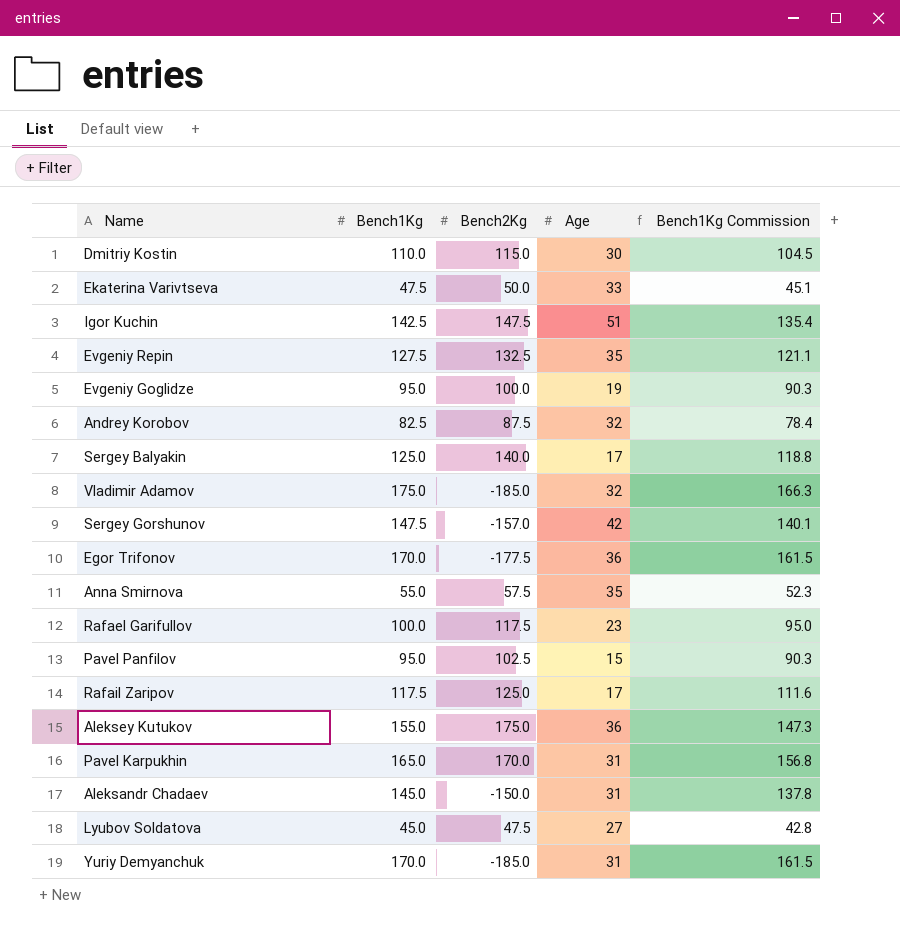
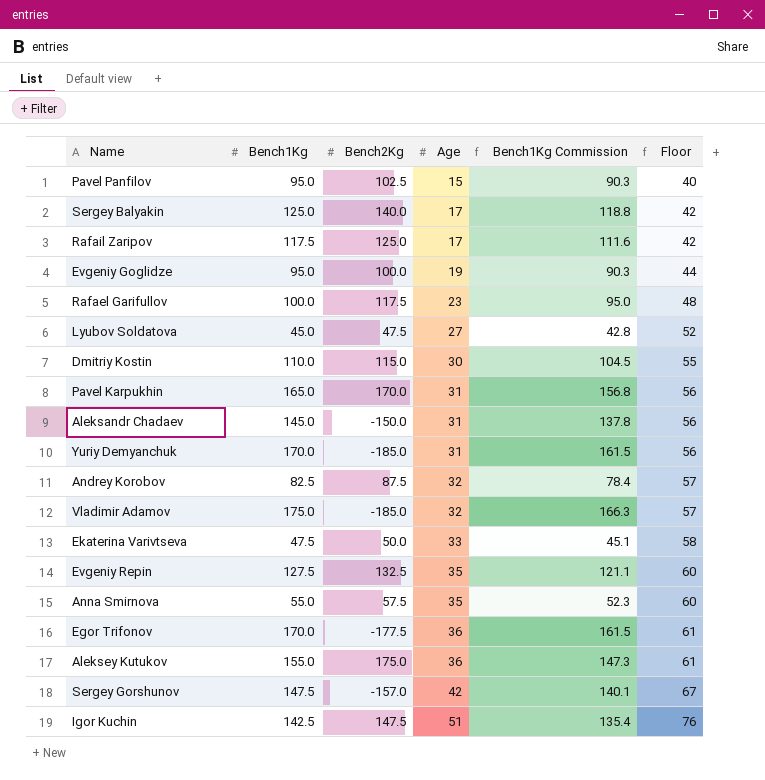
row order: none -> Age ascending
column Floor | formula: none -> [Age] + 25

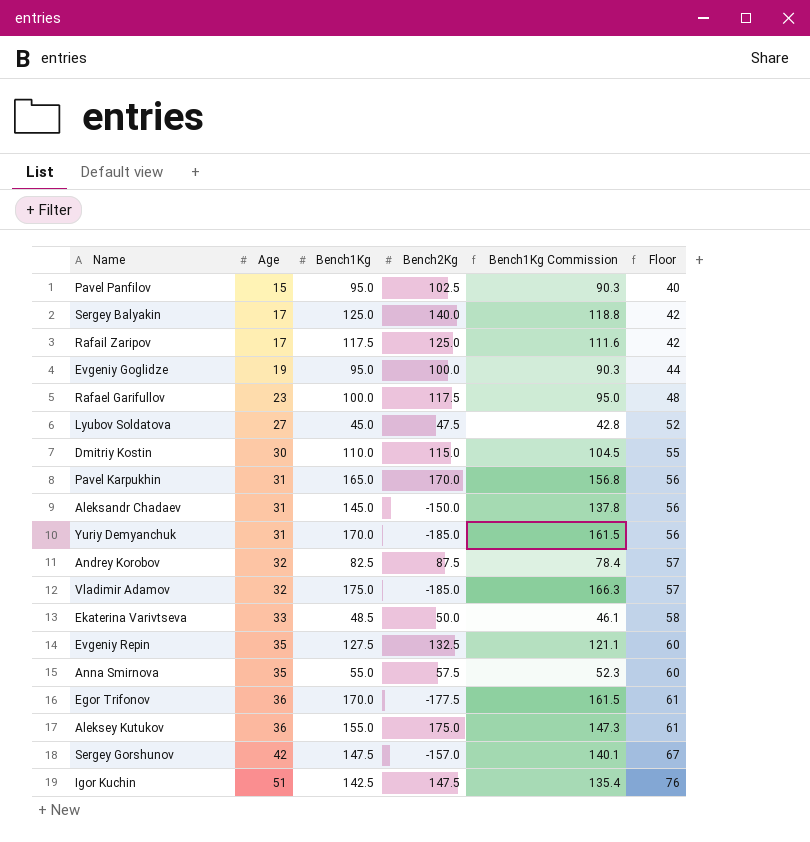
column Age | position: 4 -> 2
Ekaterina Varivtseva | Bench1Kg: 47.5 -> 48.5
Ekaterina Varivtseva | Bench1Kg Commission: 45.1 -> 46.1

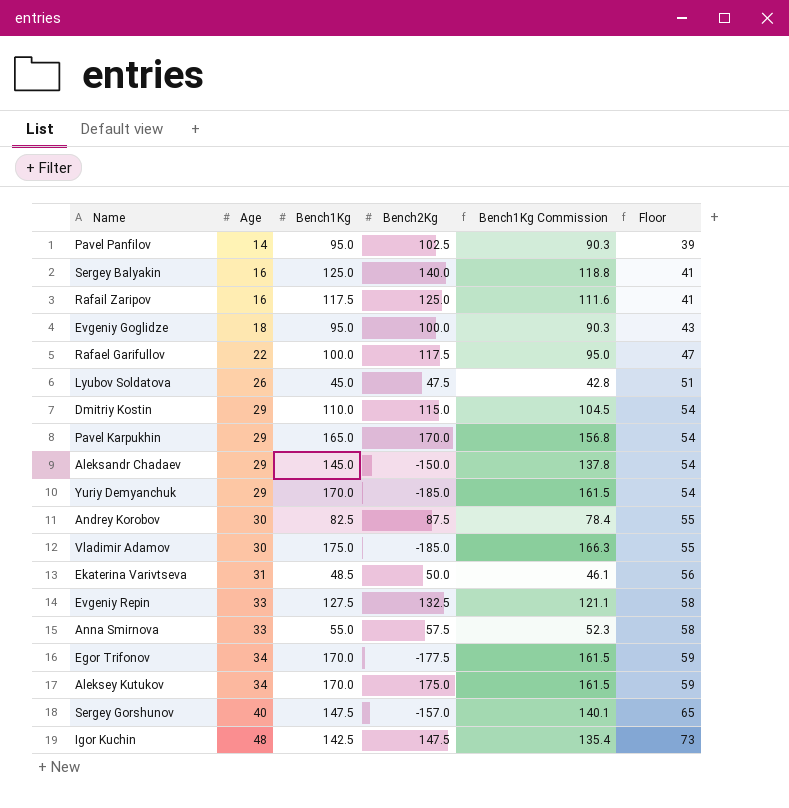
Pavel Panfilov | Age: 15 -> 14
Pavel Panfilov | Floor: 40 -> 39
Sergey Balyakin | Age: 17 -> 16
Sergey Balyakin | Floor: 42 -> 41
Rafail Zaripov | Age: 17 -> 16
Rafail Zaripov | Floor: 42 -> 41
Evgeniy Goglidze | Age: 19 -> 18
Evgeniy Goglidze | Floor: 44 -> 43
Rafael Garifullov | Age: 23 -> 22
Rafael Garifullov | Floor: 48 -> 47
Lyubov Soldatova | Age: 27 -> 26
Lyubov Soldatova | Floor: 52 -> 51
Dmitriy Kostin | Age: 30 -> 29
Dmitriy Kostin | Floor: 55 -> 54
Pavel Karpukhin | Age: 31 -> 29
Pavel Karpukhin | Floor: 56 -> 54
Aleksandr Chadaev | Age: 31 -> 29
Aleksandr Chadaev | Floor: 56 -> 54
Yuriy Demyanchuk | Age: 31 -> 29
Yuriy Demyanchuk | Floor: 56 -> 54
Andrey Korobov | Age: 32 -> 30
Andrey Korobov | Floor: 57 -> 55
Vladimir Adamov | Age: 32 -> 30
Vladimir Adamov | Floor: 57 -> 55
Ekaterina Varivtseva | Age: 33 -> 31
Ekaterina Varivtseva | Floor: 58 -> 56
Evgeniy Repin | Age: 35 -> 33
Evgeniy Repin | Floor: 60 -> 58
Anna Smirnova | Age: 35 -> 33
Anna Smirnova | Floor: 60 -> 58
Egor Trifonov | Age: 36 -> 34
Egor Trifonov | Floor: 61 -> 59
Aleksey Kutukov | Age: 36 -> 34
Aleksey Kutukov | Bench1Kg: 155.0 -> 170.0
Aleksey Kutukov | Bench1Kg Commission: 147.3 -> 161.5
Aleksey Kutukov | Floor: 61 -> 59
Sergey Gorshunov | Age: 42 -> 40
Sergey Gorshunov | Floor: 67 -> 65
Igor Kuchin | Age: 51 -> 48
Igor Kuchin | Floor: 76 -> 73

